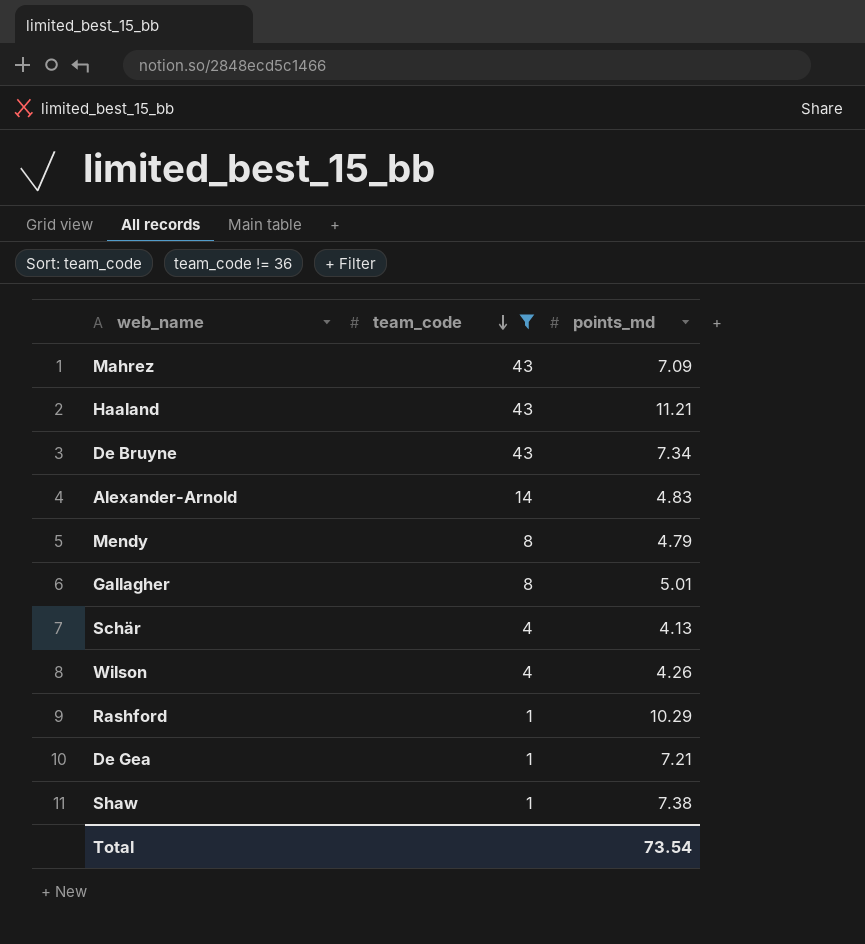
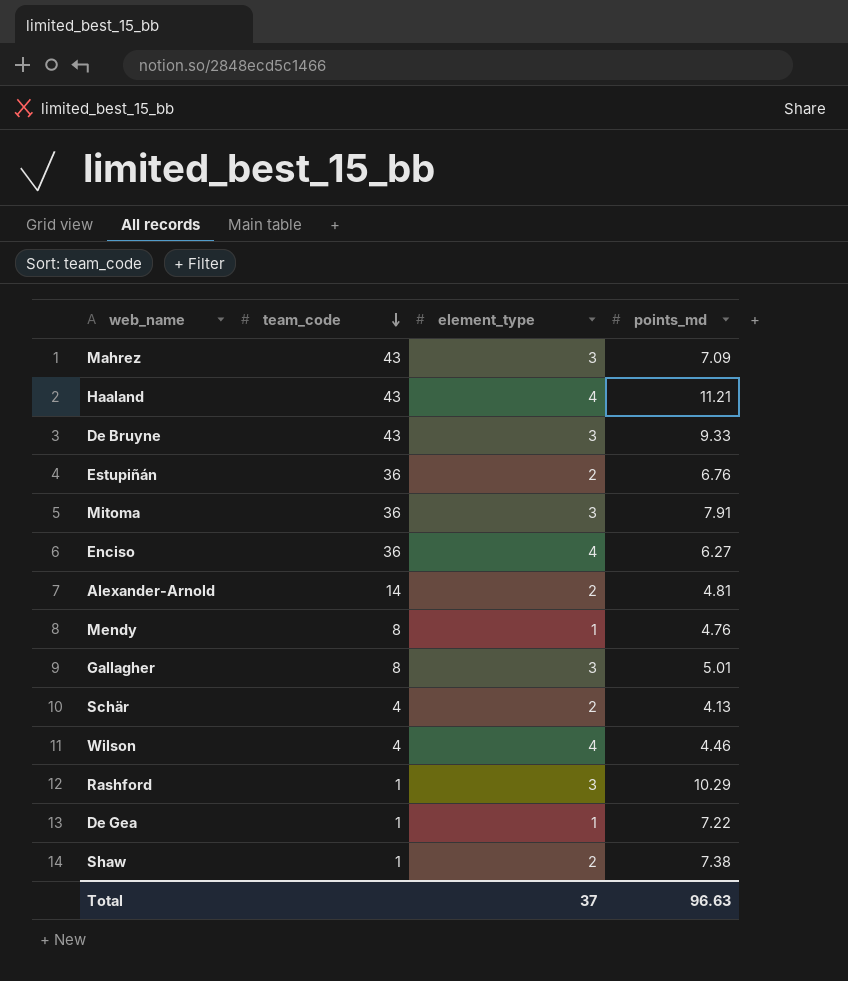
filter: team_code != 36 -> none
column element_type | position: none -> 3
De Bruyne | points_md: 7.34 -> 9.33
Alexander-Arnold | points_md: 4.83 -> 4.81
Mendy | points_md: 4.79 -> 4.76
Wilson | points_md: 4.26 -> 4.46
De Gea | points_md: 7.21 -> 7.22
Total | points_md: 73.54 -> 96.63

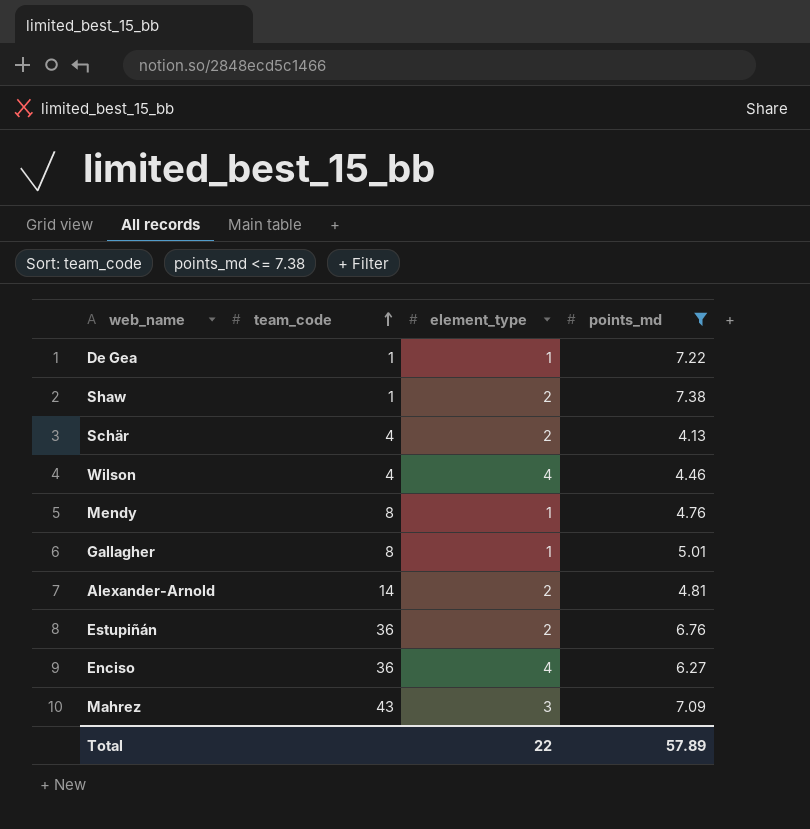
filter: none -> points_md <= 7.38
row order: team_code descending -> team_code ascending
Gallagher | element_type: 3 -> 1
Total | element_type: 37 -> 22
Total | points_md: 96.63 -> 57.89

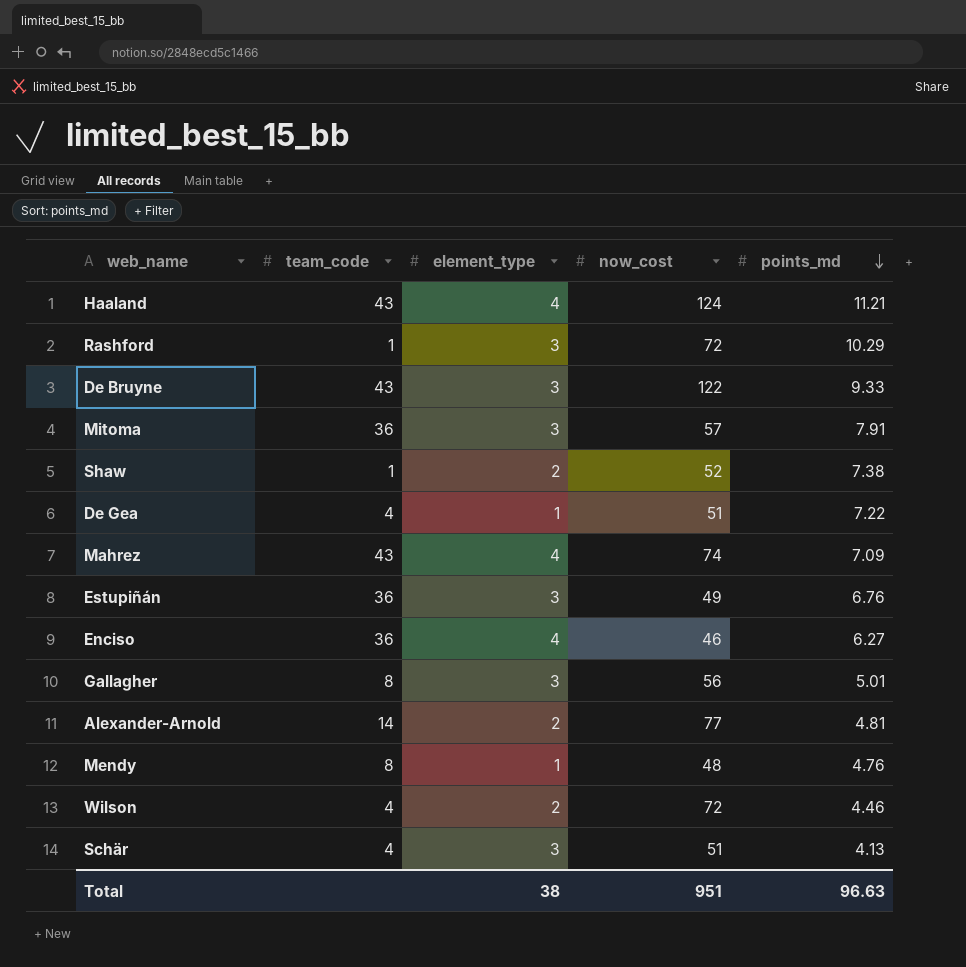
filter: points_md <= 7.38 -> none
row order: team_code ascending -> points_md descending
column now_cost | position: none -> 4
De Gea | team_code: 1 -> 4
Mahrez | element_type: 3 -> 4
Estupiñán | element_type: 2 -> 3
Gallagher | element_type: 1 -> 3
Wilson | element_type: 4 -> 2
Schär | element_type: 2 -> 3
Total | element_type: 22 -> 38
Total | points_md: 57.89 -> 96.63

